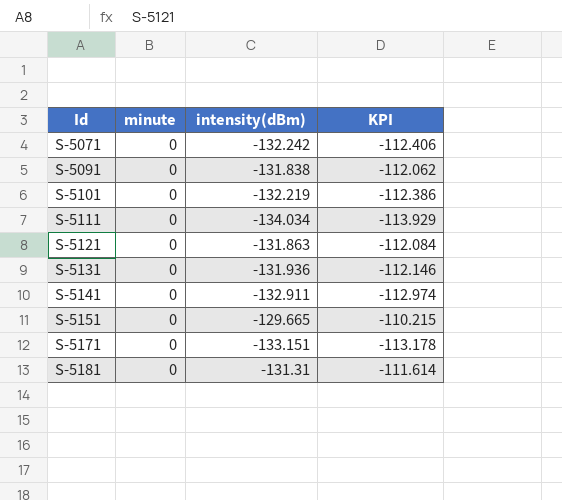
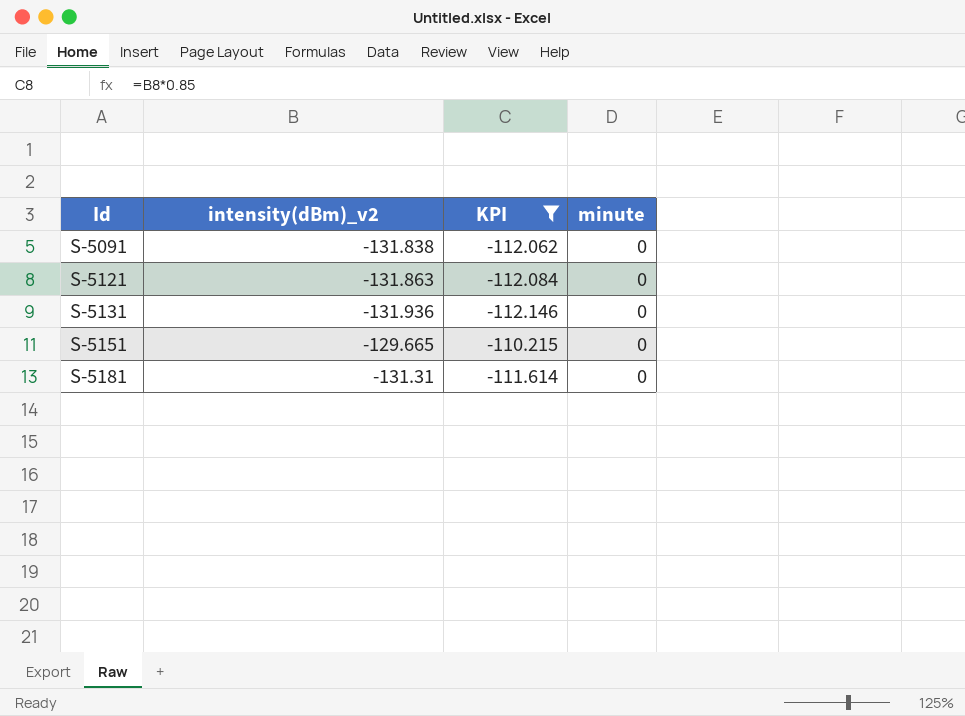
filter: none -> KPI >= -112.146
column name: intensity(dBm) -> intensity(dBm)_v2
column minute | position: 2 -> 4

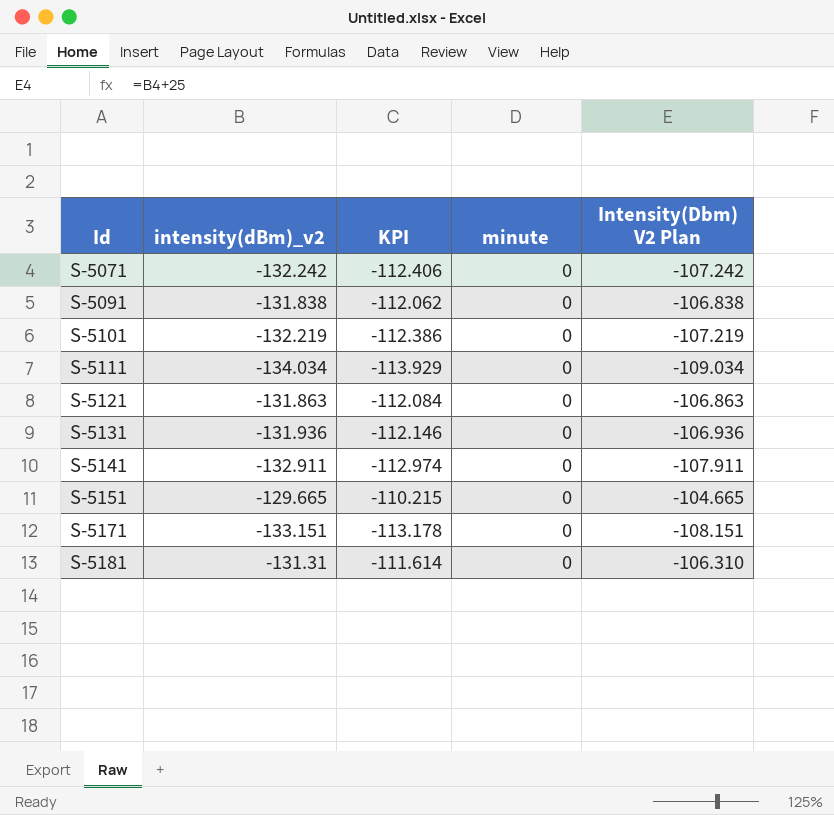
filter: KPI >= -112.146 -> none
column Intensity(Dbm) V2 Plan | formula: none -> [intensity(dBm)_v2] + 25

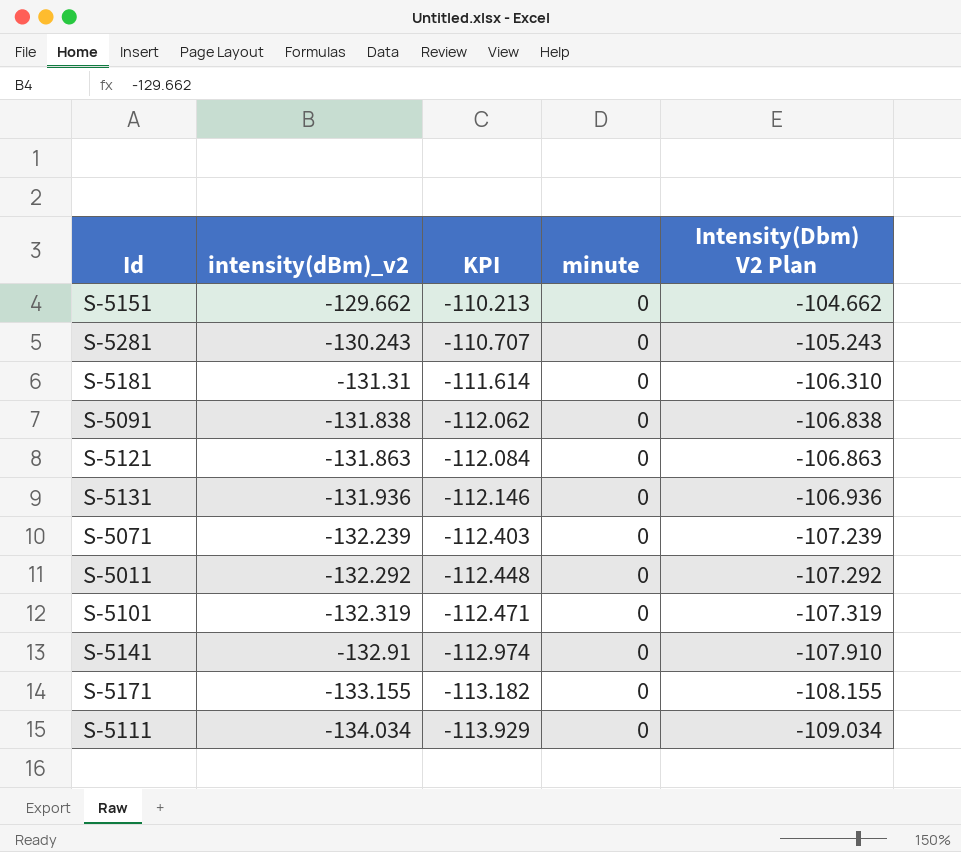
row order: Id ascending -> intensity(dBm)_v2 descending
S-5151 | intensity(dBm)_v2: -129.665 -> -129.662
S-5151 | KPI: -110.215 -> -110.213
S-5151 | Intensity(Dbm) V2 Plan: -104.665 -> -104.662
row S-5281: none -> -130.243 | -110.707 | 0 | -105.243
S-5071 | intensity(dBm)_v2: -132.242 -> -132.239
S-5071 | KPI: -112.406 -> -112.403
S-5071 | Intensity(Dbm) V2 Plan: -107.242 -> -107.239
row S-5011: none -> -132.292 | -112.448 | 0 | -107.292
S-5101 | intensity(dBm)_v2: -132.219 -> -132.319
S-5101 | KPI: -112.386 -> -112.471
S-5101 | Intensity(Dbm) V2 Plan: -107.219 -> -107.319
S-5141 | intensity(dBm)_v2: -132.911 -> -132.91
S-5141 | Intensity(Dbm) V2 Plan: -107.911 -> -107.910
S-5171 | intensity(dBm)_v2: -133.151 -> -133.155
S-5171 | KPI: -113.178 -> -113.182
S-5171 | Intensity(Dbm) V2 Plan: -108.151 -> -108.155

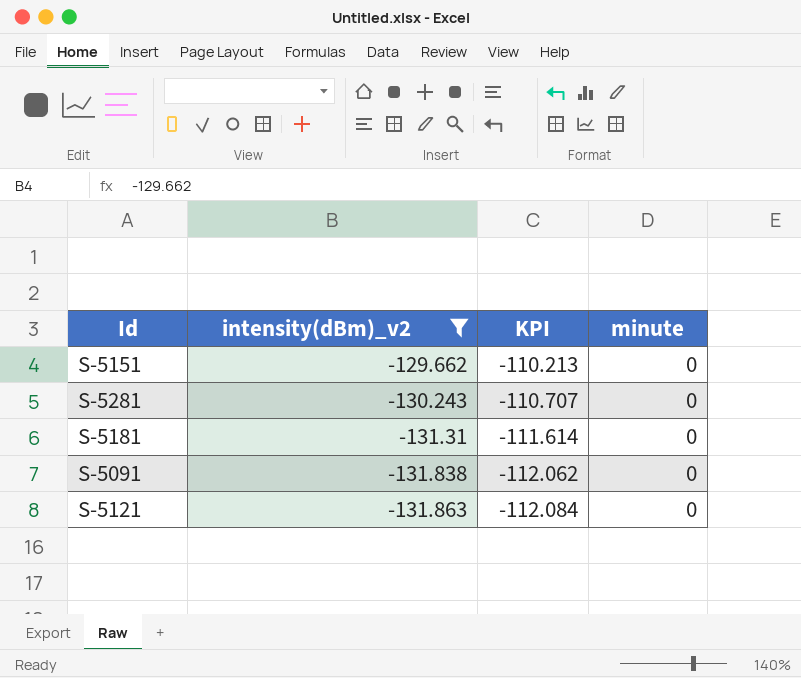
filter: none -> intensity(dBm)_v2 >= -131.863
column Intensity(Dbm) V2 Plan | formula: [intensity(dBm)_v2] + 25 -> none

